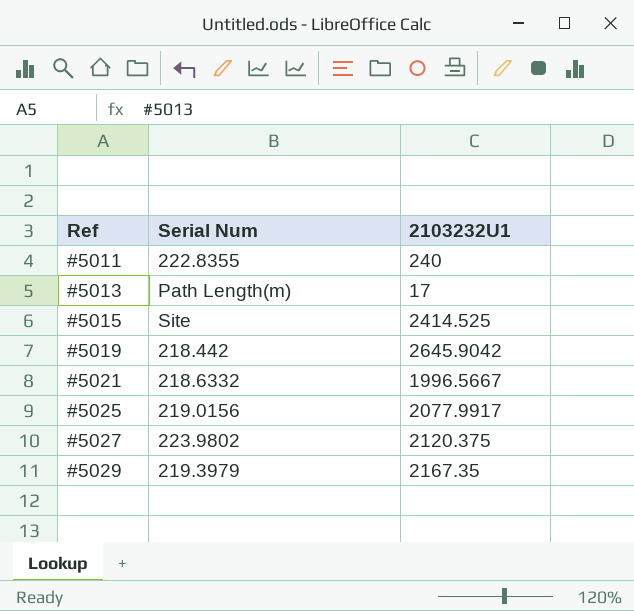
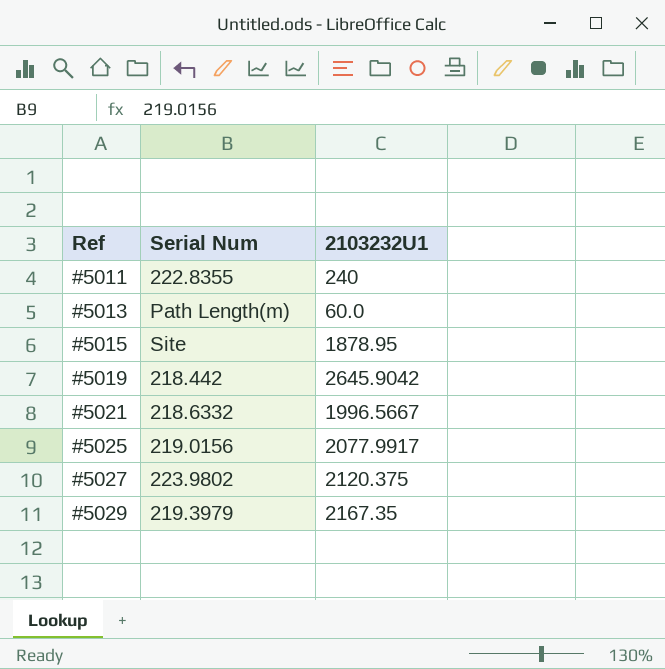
#5013 | 2103232U1: 17 -> 60.0
#5015 | 2103232U1: 2414.525 -> 1878.95

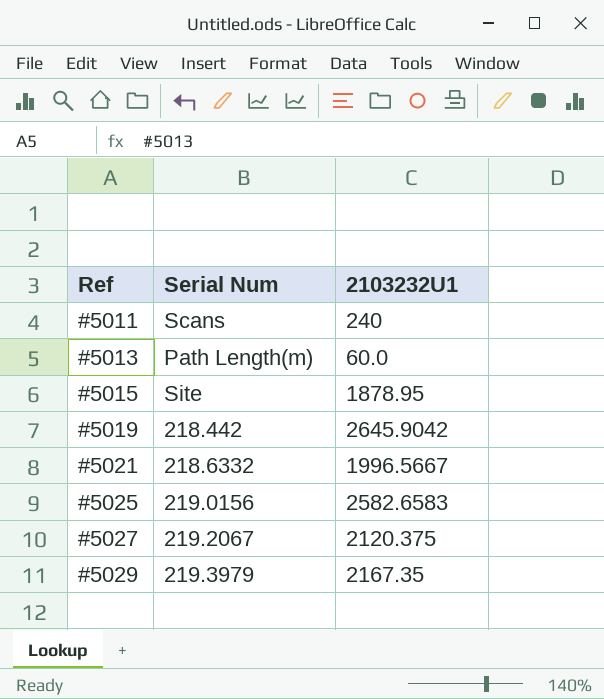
#5011 | Serial Num: 222.8355 -> Scans
#5025 | 2103232U1: 2077.9917 -> 2582.6583
#5027 | Serial Num: 223.9802 -> 219.2067

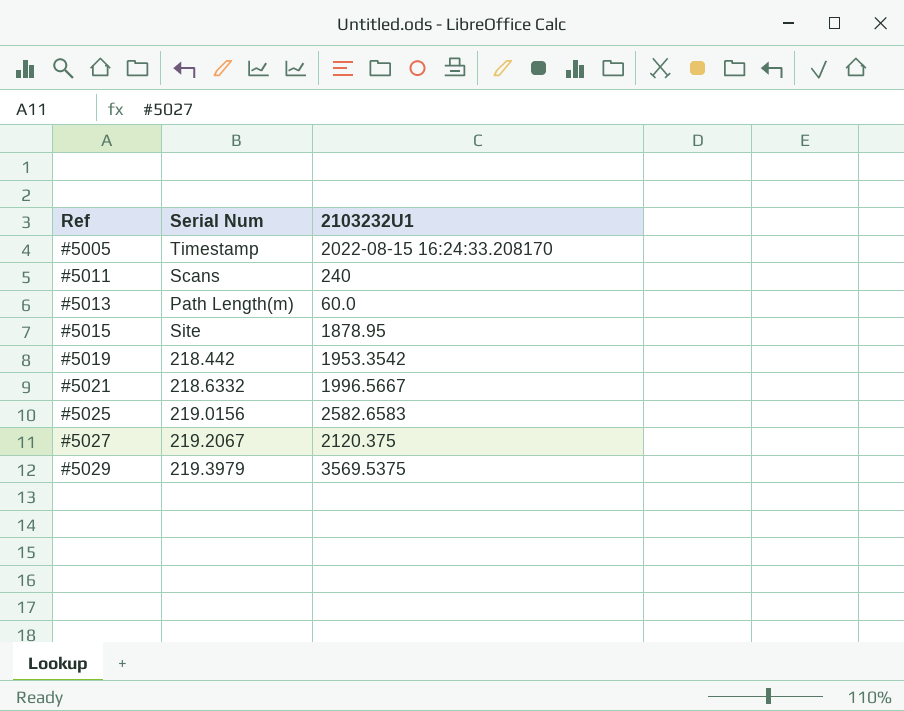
row #5005: none -> Timestamp | 2022-08-15 16:24:33.208170
#5019 | 2103232U1: 2645.9042 -> 1953.3542
#5029 | 2103232U1: 2167.35 -> 3569.5375

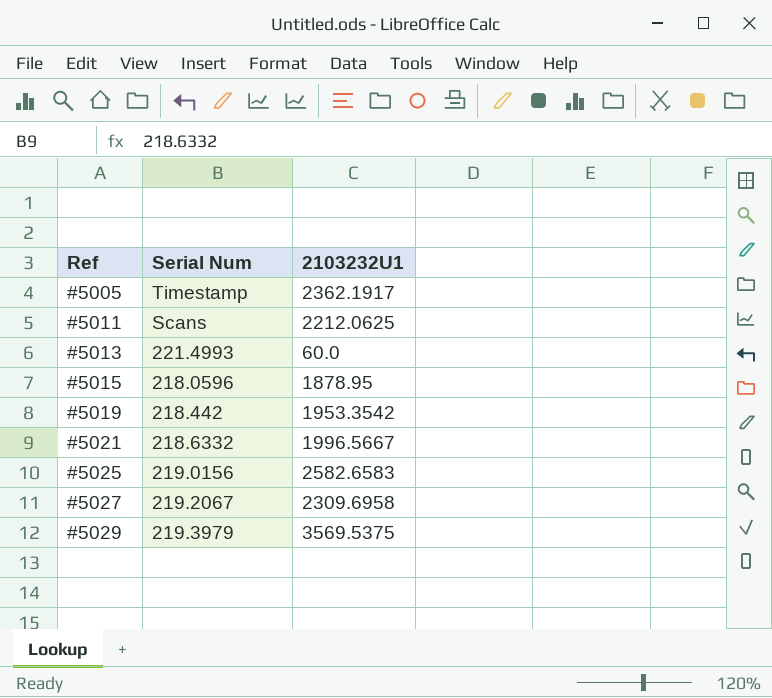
#5005 | 2103232U1: 2022-08-15 16:24:33.208170 -> 2362.1917
#5011 | 2103232U1: 240 -> 2212.0625
#5013 | Serial Num: Path Length(m) -> 221.4993
#5015 | Serial Num: Site -> 218.0596
#5027 | 2103232U1: 2120.375 -> 2309.6958

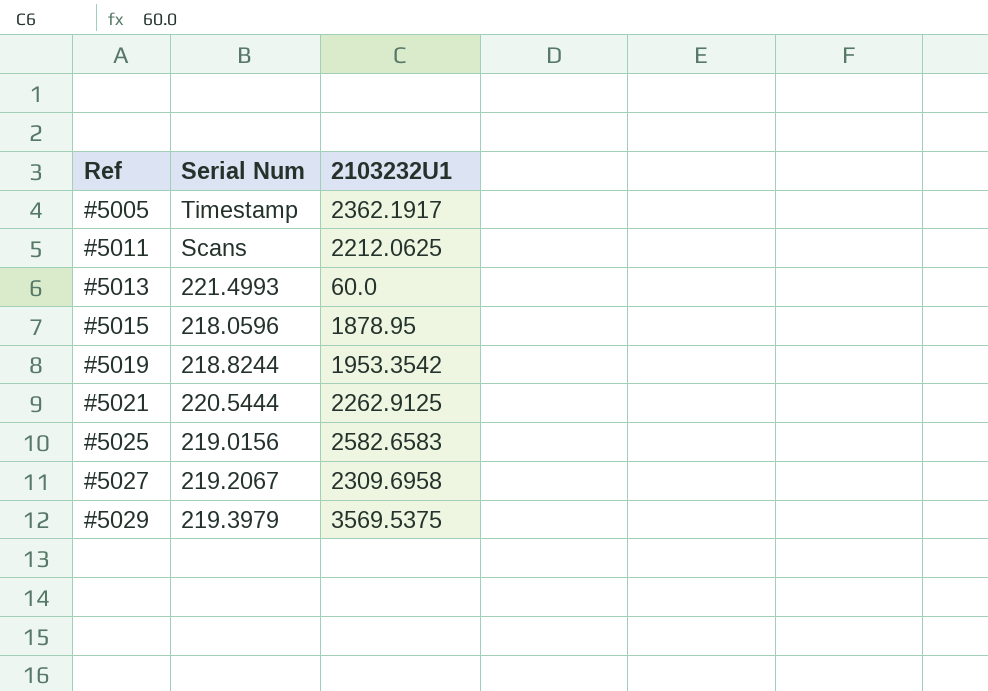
#5019 | Serial Num: 218.442 -> 218.8244
#5021 | Serial Num: 218.6332 -> 220.5444
#5021 | 2103232U1: 1996.5667 -> 2262.9125

